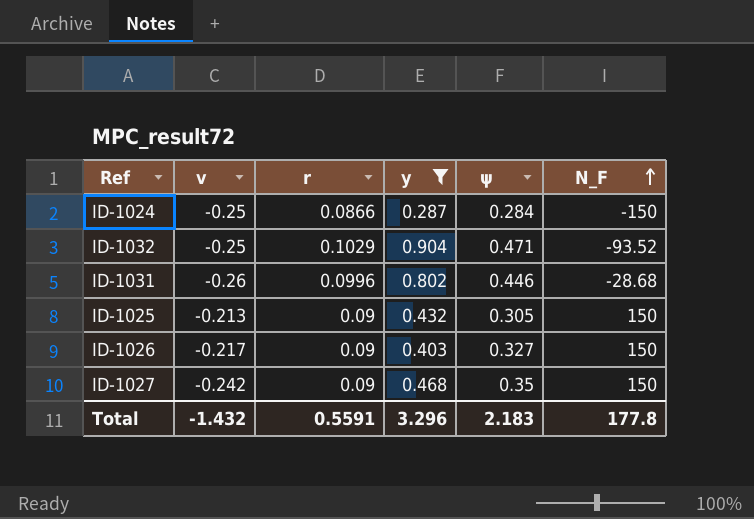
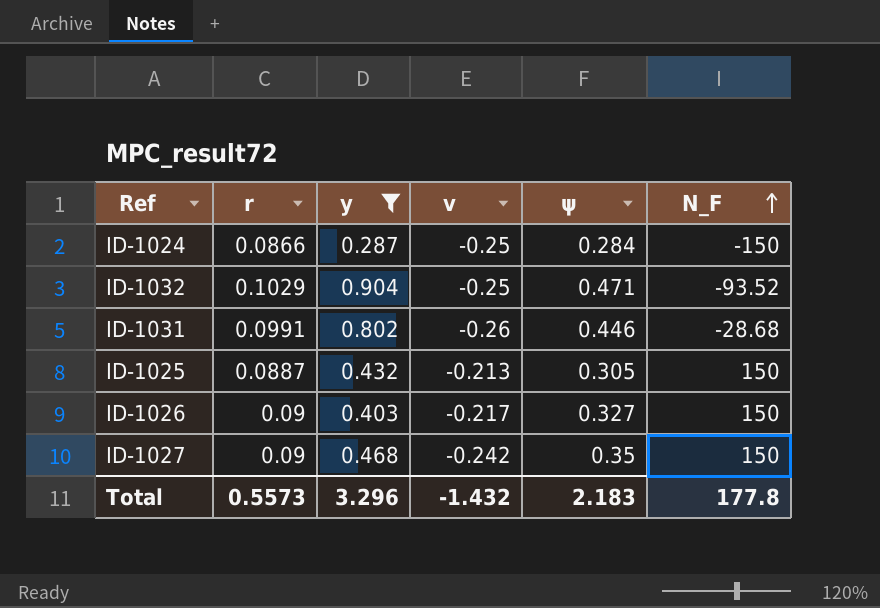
column v | position: 2 -> 4
ID-1031 | r: 0.0996 -> 0.0991
ID-1025 | r: 0.09 -> 0.0887
Total | r: 0.5591 -> 0.5573

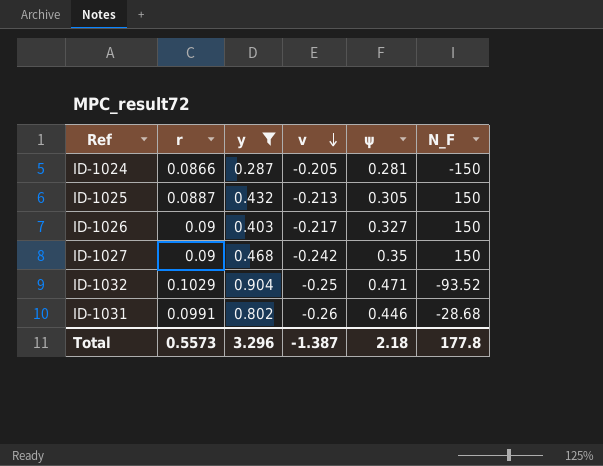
row order: N_F ascending -> v descending
ID-1024 | v: -0.25 -> -0.205
ID-1024 | ψ: 0.284 -> 0.281
Total | v: -1.432 -> -1.387
Total | ψ: 2.183 -> 2.18

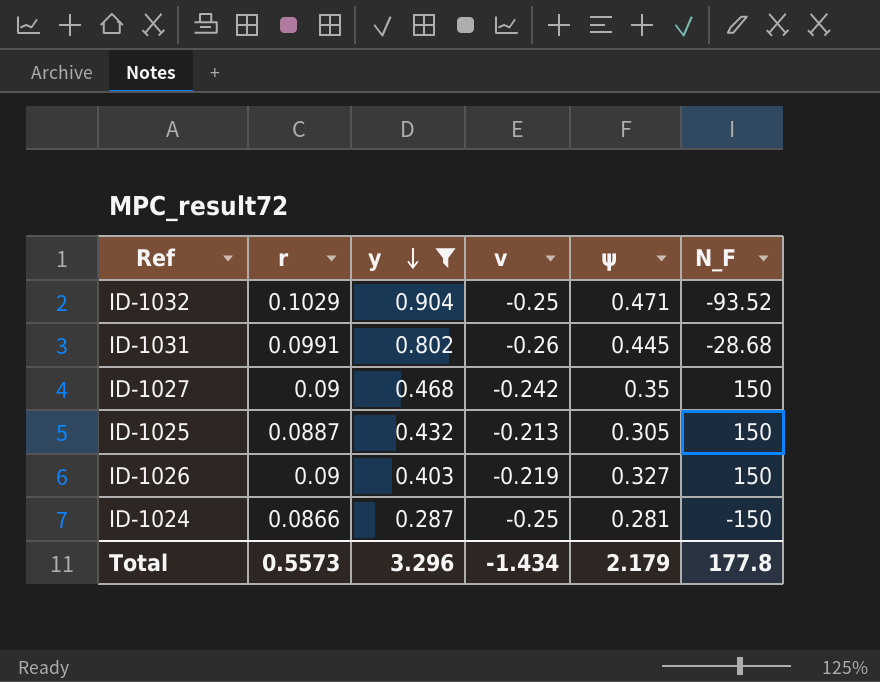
row order: v descending -> y descending
ID-1031 | ψ: 0.446 -> 0.445
ID-1026 | v: -0.217 -> -0.219
ID-1024 | v: -0.205 -> -0.25
Total | v: -1.387 -> -1.434
Total | ψ: 2.18 -> 2.179

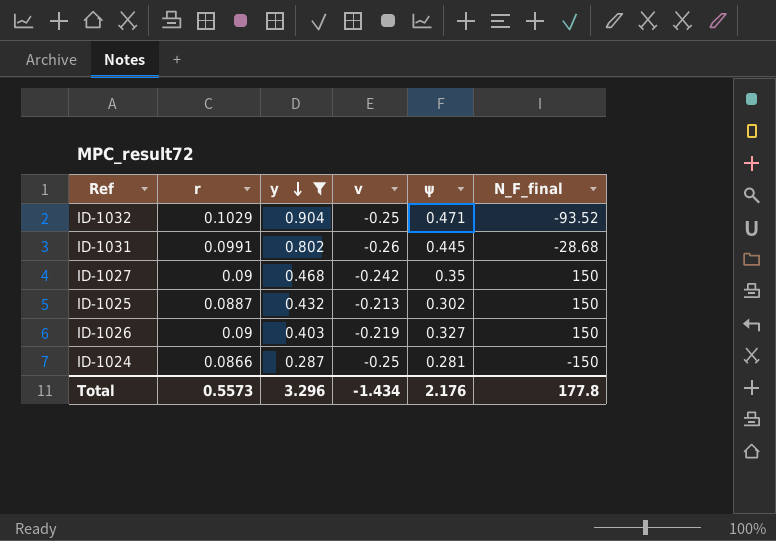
column name: N_F -> N_F_final
ID-1025 | ψ: 0.305 -> 0.302
Total | ψ: 2.179 -> 2.176

